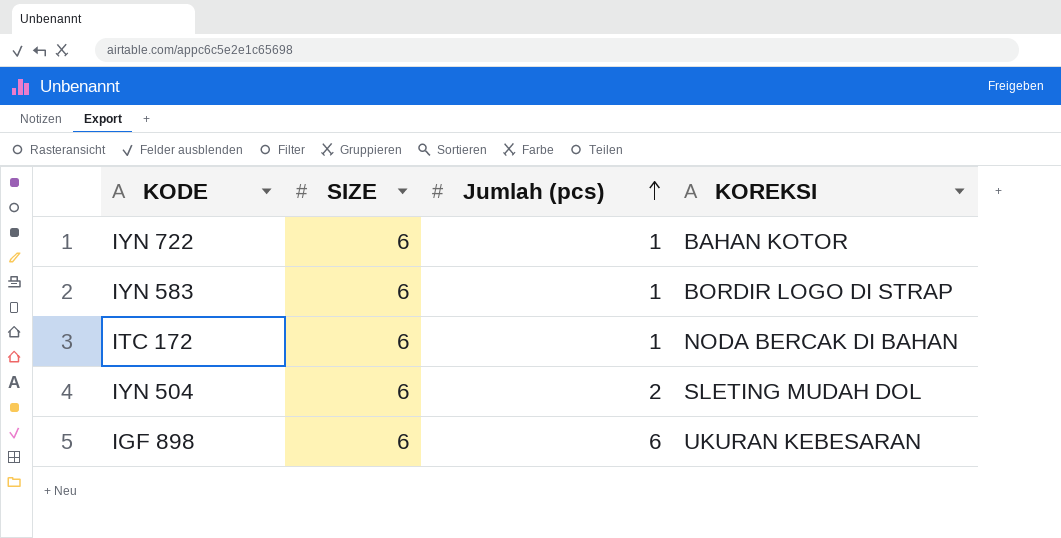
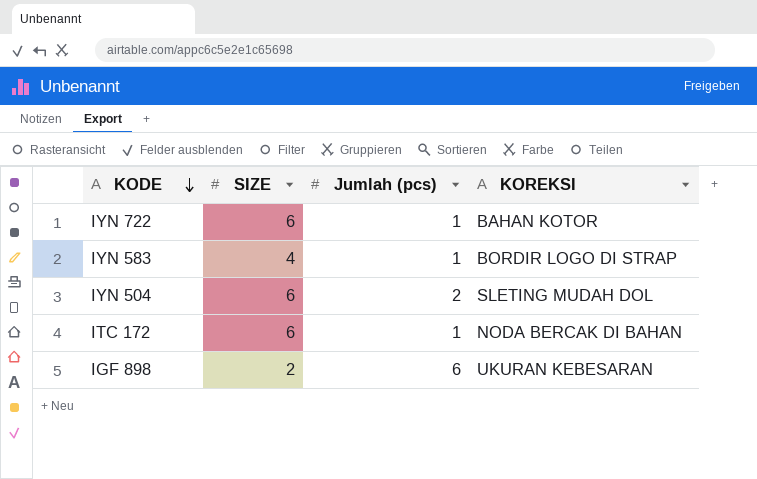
row order: Jumlah (pcs) ascending -> KODE descending
IYN 583 | SIZE: 6 -> 4
IGF 898 | SIZE: 6 -> 2

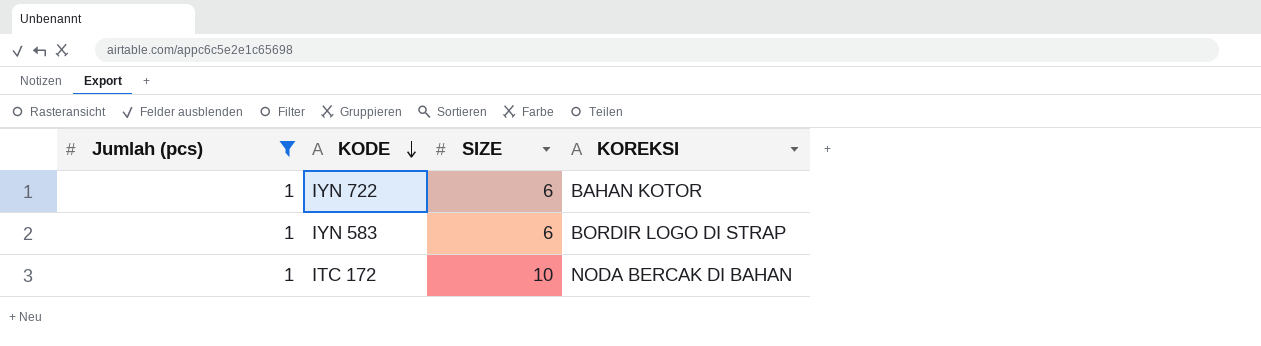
filter: none -> Jumlah (pcs) = 1
column Jumlah (pcs) | position: 3 -> 1
IYN 583 | SIZE: 4 -> 6
ITC 172 | SIZE: 6 -> 10

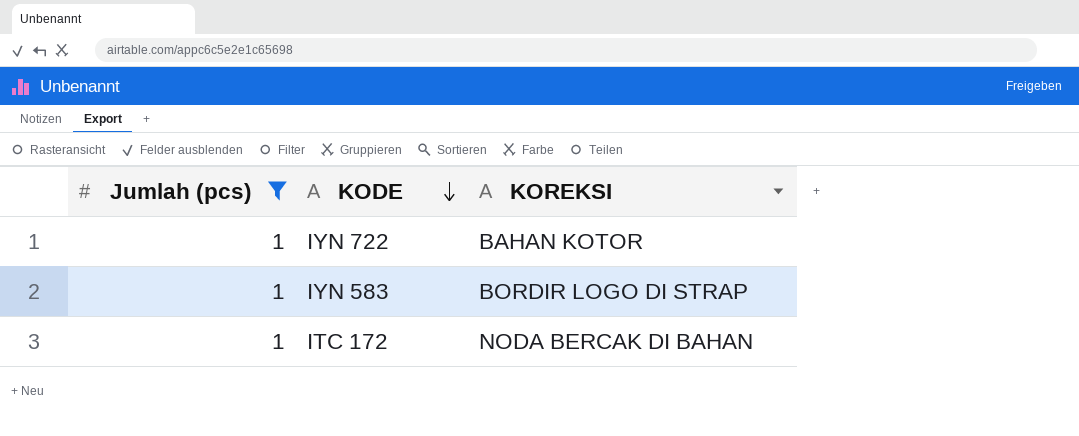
column SIZE | position: 3 -> none

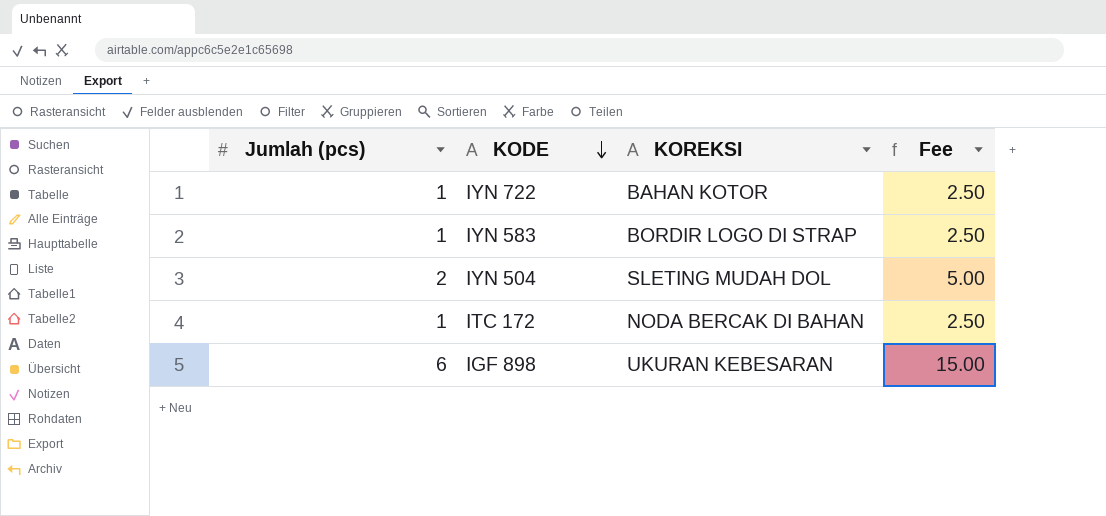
filter: Jumlah (pcs) = 1 -> none
column Fee | formula: none -> [Jumlah (pcs)] * 2.5

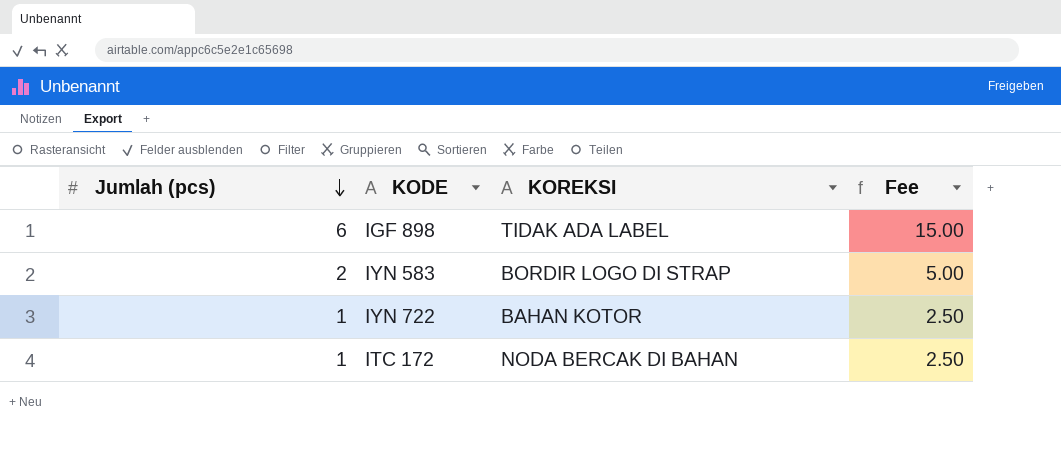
row order: KODE descending -> Jumlah (pcs) descending
row IYN 504: 2 | SLETING MUDAH DOL | 5.00 -> none
IGF 898 | KOREKSI: UKURAN KEBESARAN -> TIDAK ADA LABEL
IYN 583 | Jumlah (pcs): 1 -> 2
IYN 583 | Fee: 2.50 -> 5.00

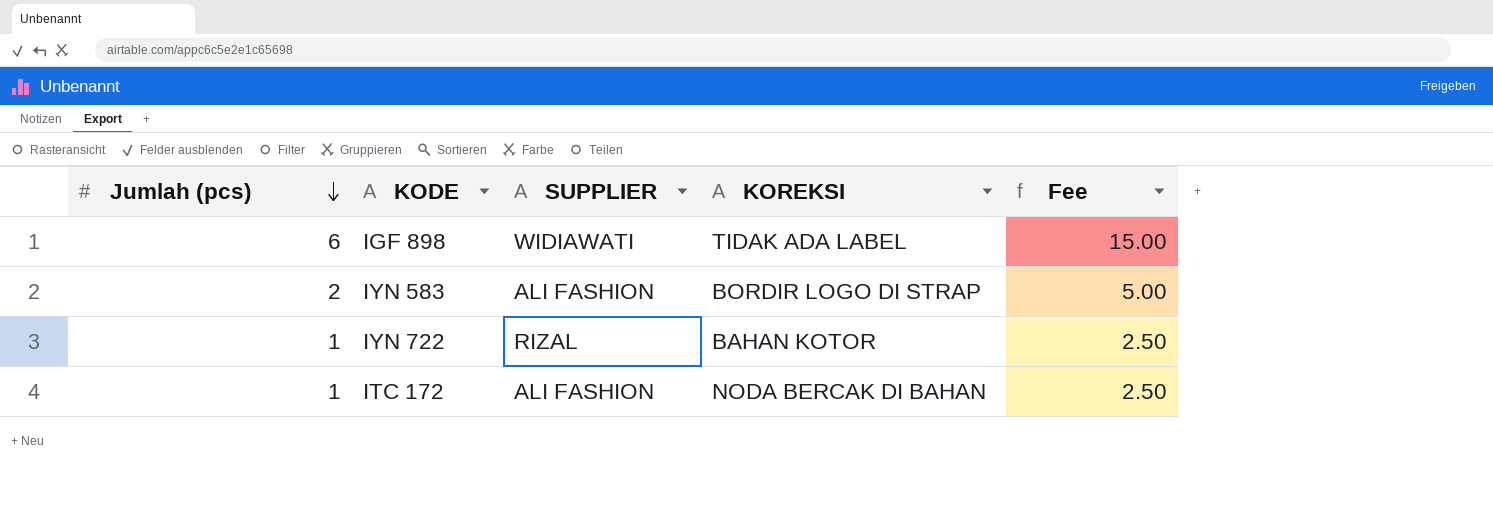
column SUPPLIER | position: none -> 3

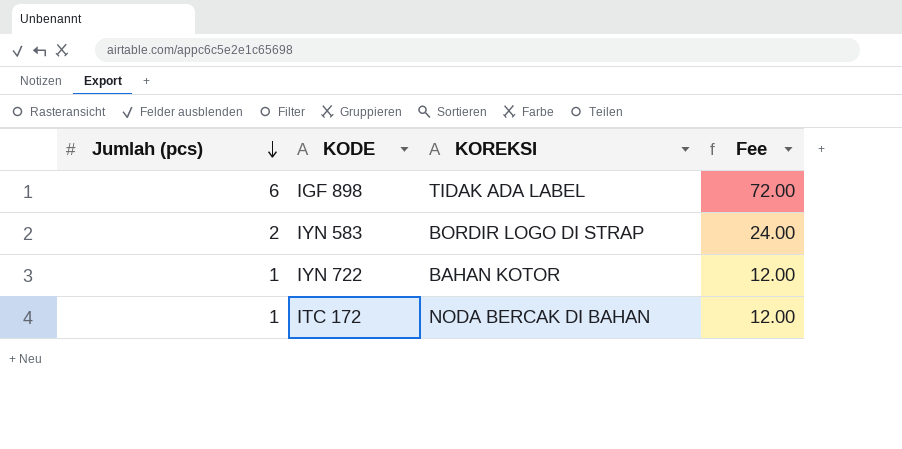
column SUPPLIER | position: 3 -> none
column Fee | formula: [Jumlah (pcs)] * 2.5 -> [Jumlah (pcs)] * 12

